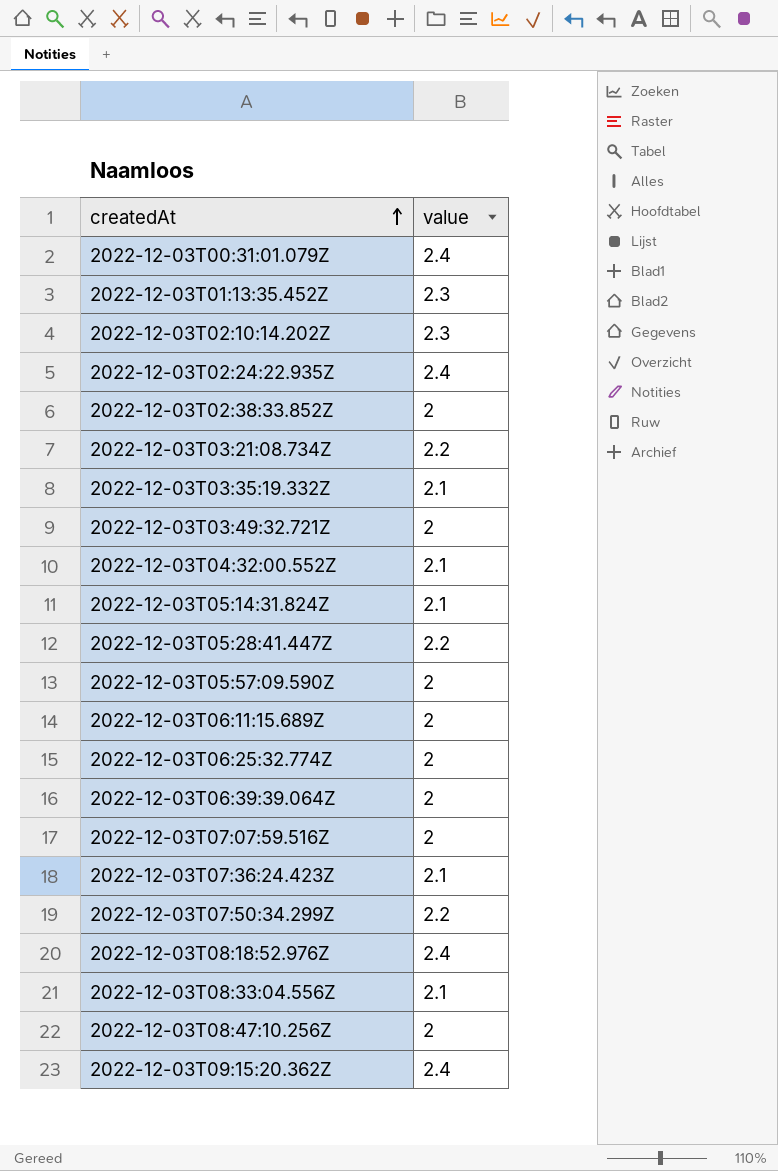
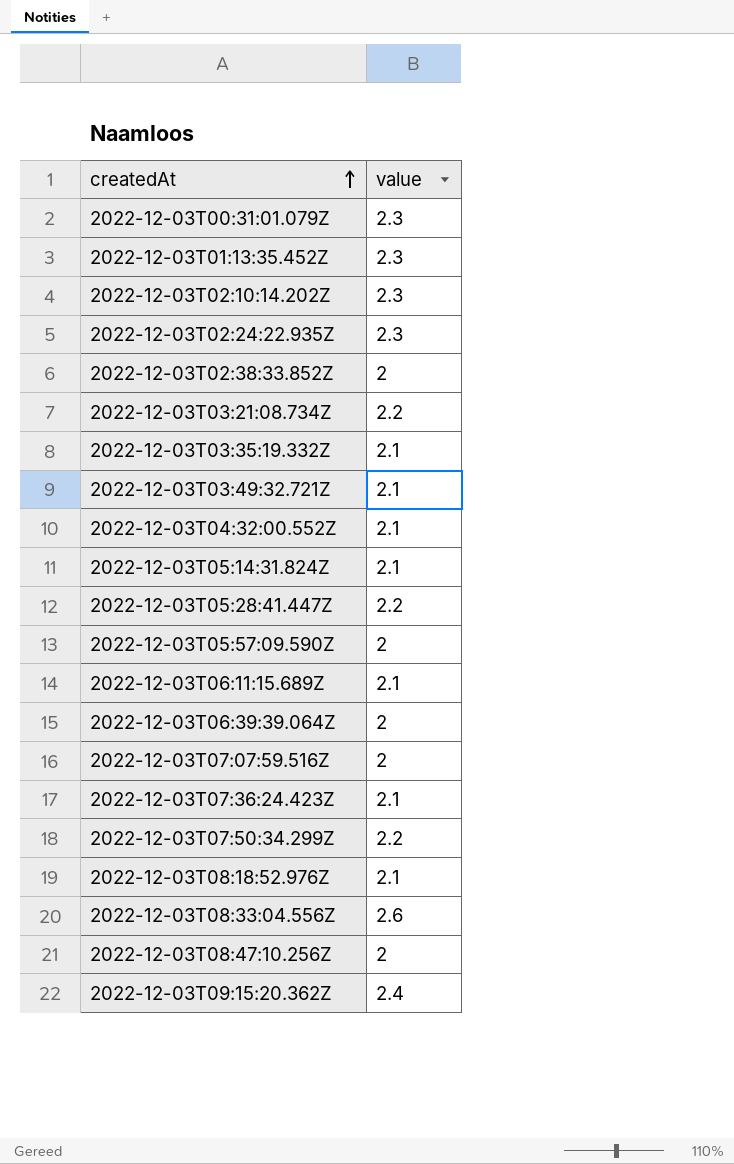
row 2022-12-03T06:25:32.774Z: 2 -> none
2022-12-03T00:31:01.079Z | value: 2.4 -> 2.3
2022-12-03T02:24:22.935Z | value: 2.4 -> 2.3
2022-12-03T03:49:32.721Z | value: 2 -> 2.1
2022-12-03T06:11:15.689Z | value: 2 -> 2.1
2022-12-03T08:18:52.976Z | value: 2.4 -> 2.1
2022-12-03T08:33:04.556Z | value: 2.1 -> 2.6

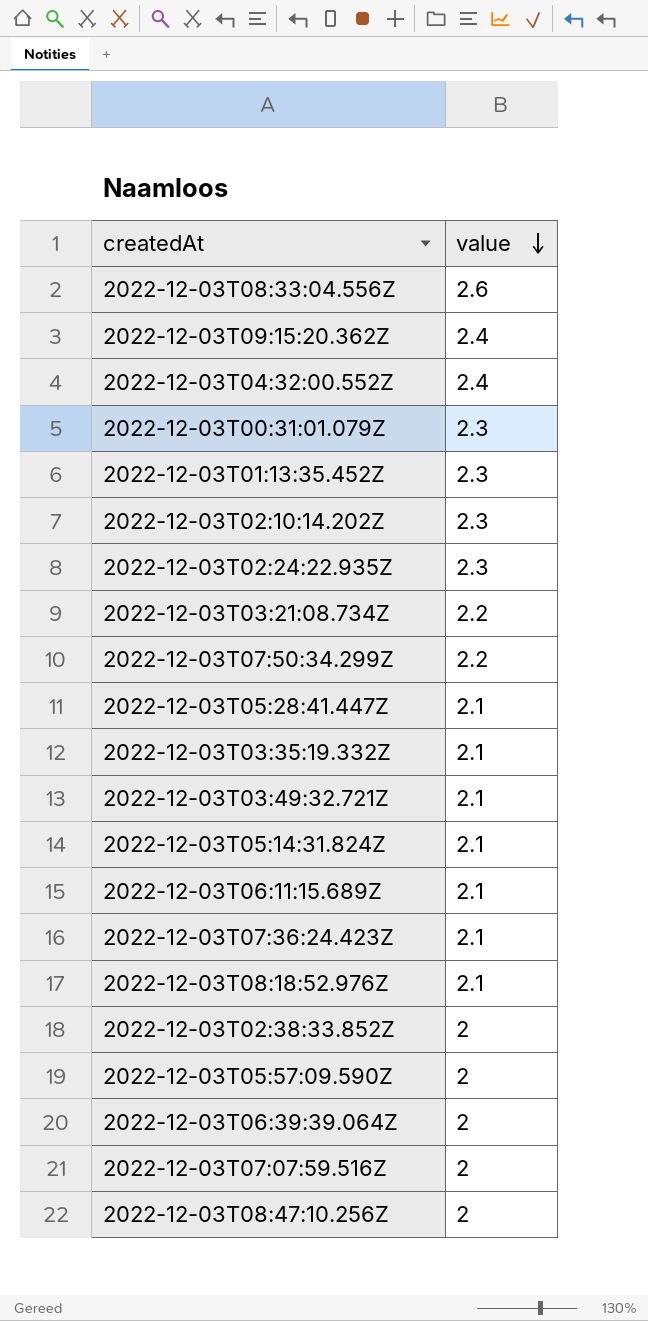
row order: createdAt ascending -> value descending
2022-12-03T04:32:00.552Z | value: 2.1 -> 2.4
2022-12-03T05:28:41.447Z | value: 2.2 -> 2.1

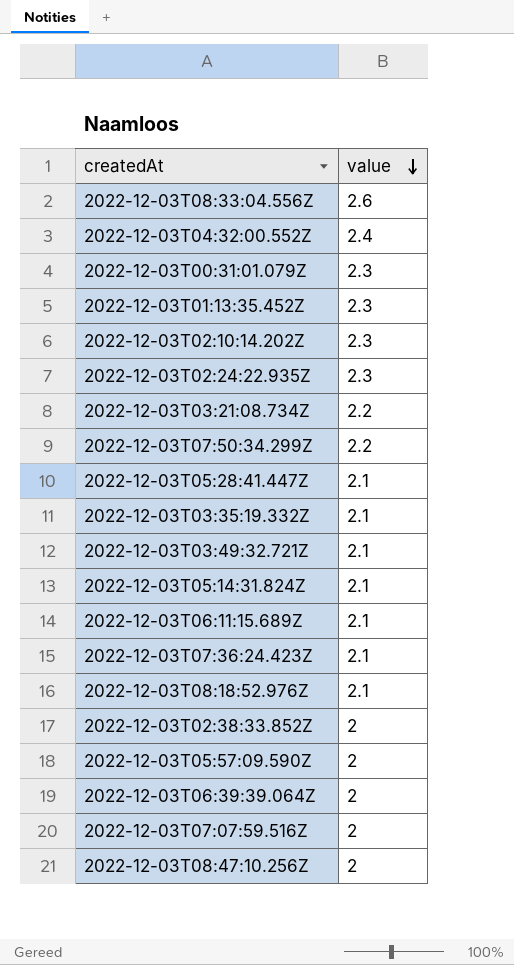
row 2022-12-03T09:15:20.362Z: 2.4 -> none

